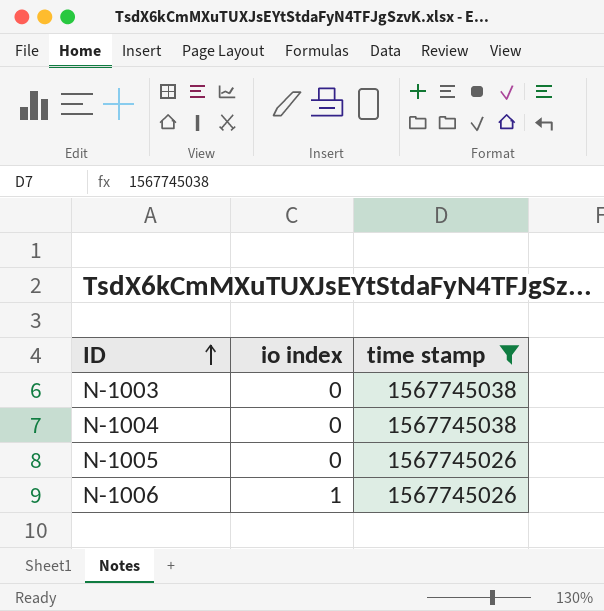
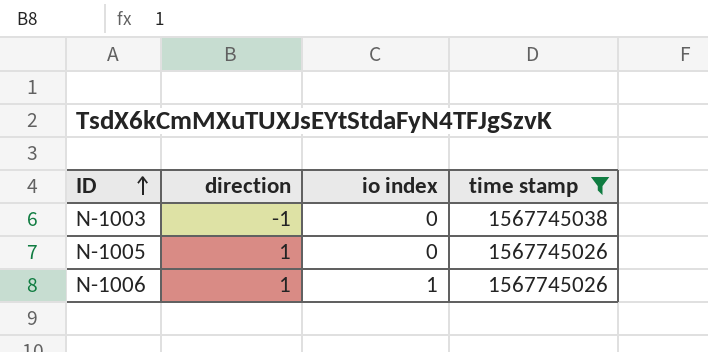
column direction | position: none -> 2
row N-1004: 0 | 1567745038 -> none

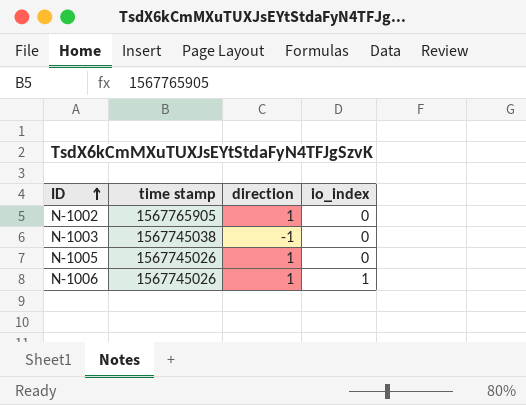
filter: time stamp != 1567765905 -> none
column time stamp | position: 4 -> 2
column name: io index -> io_index

